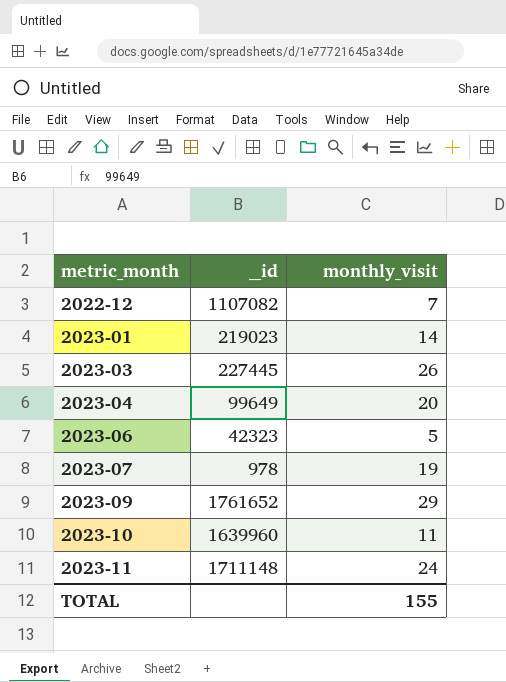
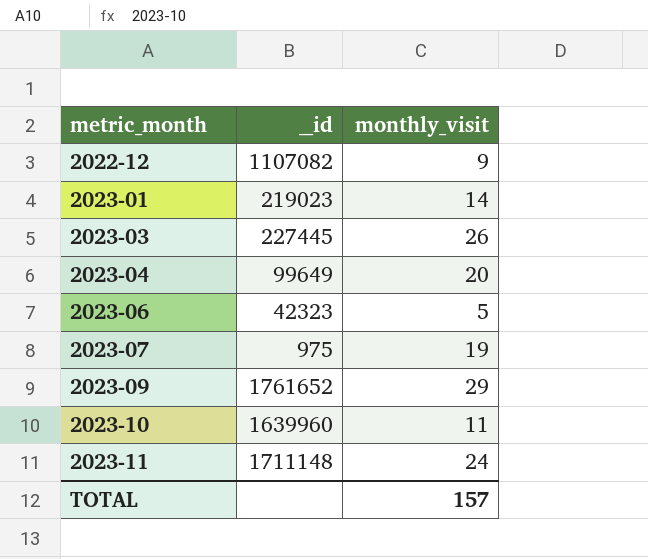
2022-12 | monthly_visit: 7 -> 9
2023-07 | __id: 978 -> 975
TOTAL | monthly_visit: 155 -> 157

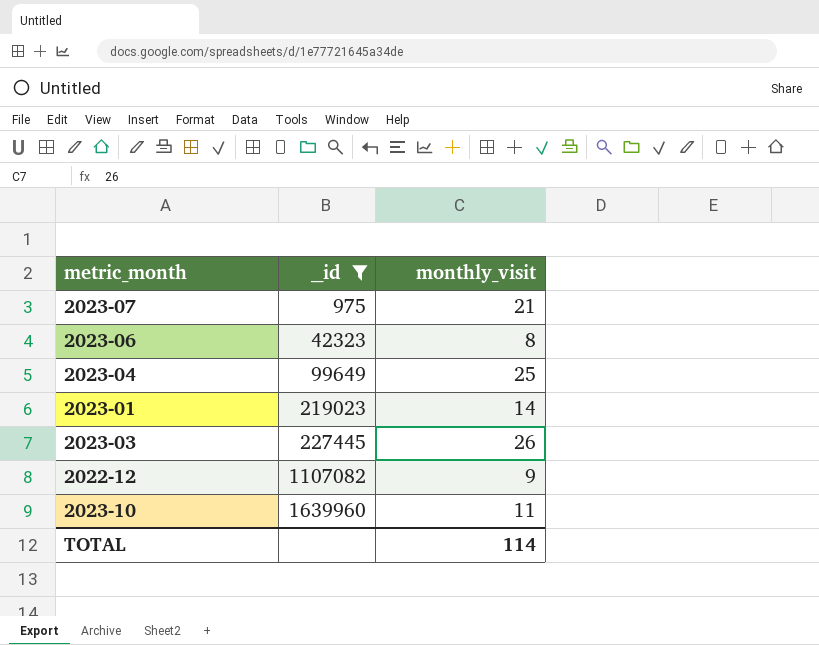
filter: none -> __id <= 1639960
row order: metric_month ascending -> __id ascending
2023-07 | monthly_visit: 19 -> 21
2023-06 | monthly_visit: 5 -> 8
2023-04 | monthly_visit: 20 -> 25
TOTAL | monthly_visit: 157 -> 114

